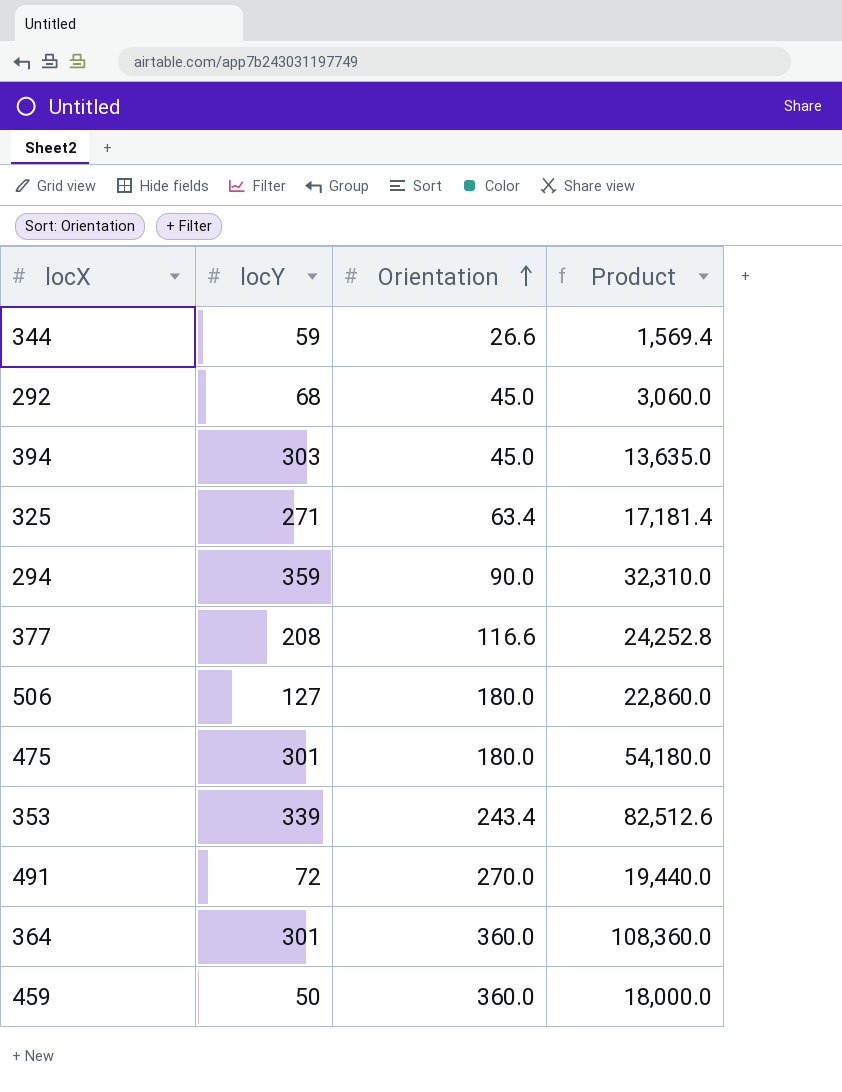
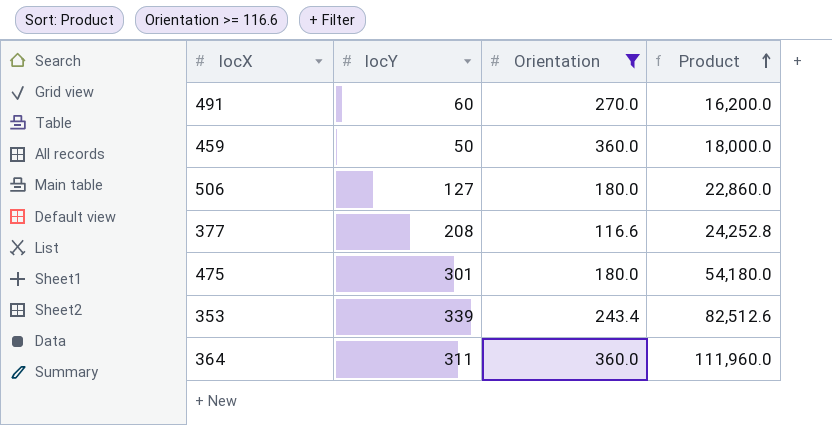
filter: none -> Orientation >= 116.6
row order: Orientation ascending -> Product ascending
491 | locY: 72 -> 60
491 | Product: 19,440.0 -> 16,200.0
364 | locY: 301 -> 311
364 | Product: 108,360.0 -> 111,960.0

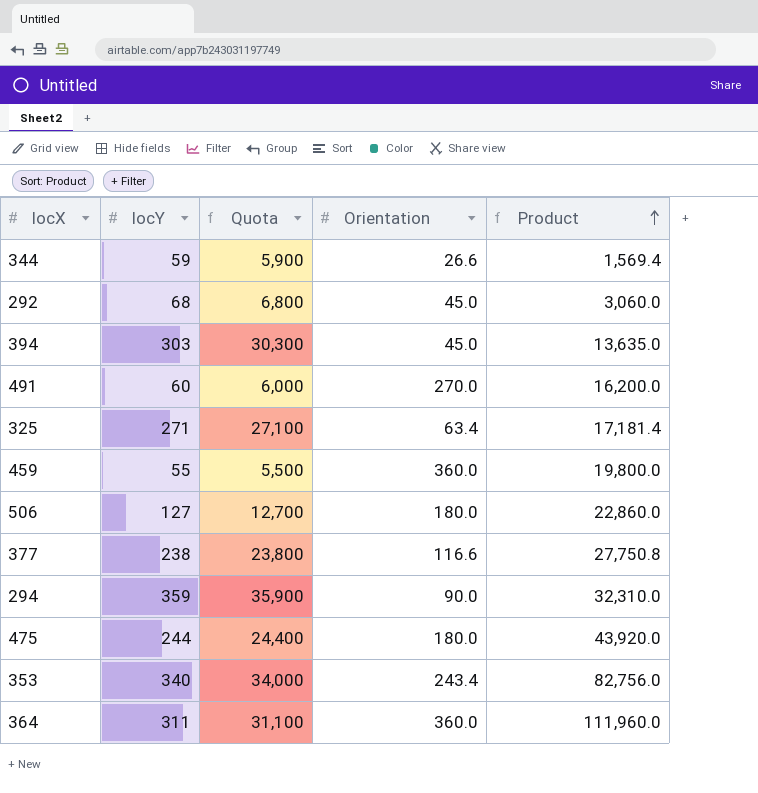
filter: Orientation >= 116.6 -> none
column Quota | formula: none -> [locY] * 100
459 | locY: 50 -> 55
459 | Product: 18,000.0 -> 19,800.0
377 | locY: 208 -> 238
377 | Product: 24,252.8 -> 27,750.8
475 | locY: 301 -> 244
475 | Product: 54,180.0 -> 43,920.0
353 | locY: 339 -> 340
353 | Product: 82,512.6 -> 82,756.0

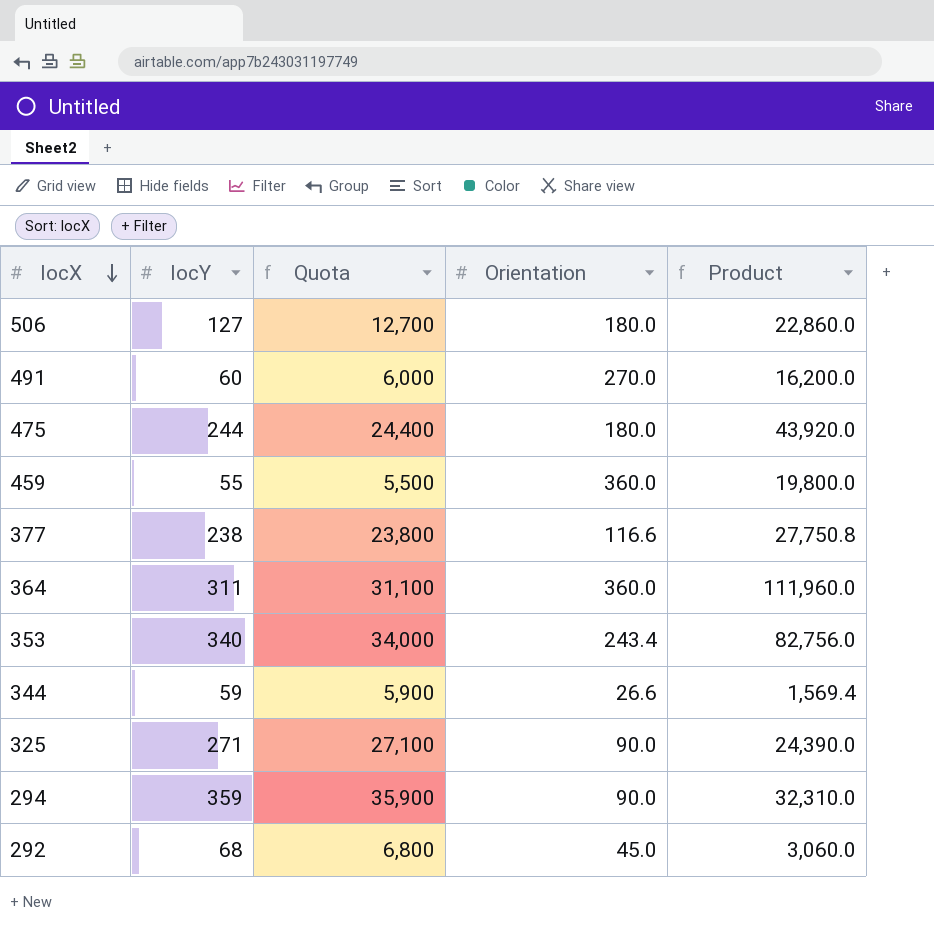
row order: Product ascending -> locX descending
row 394: 303 | 30,300 | 45.0 | 13,635.0 -> none
325 | Orientation: 63.4 -> 90.0
325 | Product: 17,181.4 -> 24,390.0

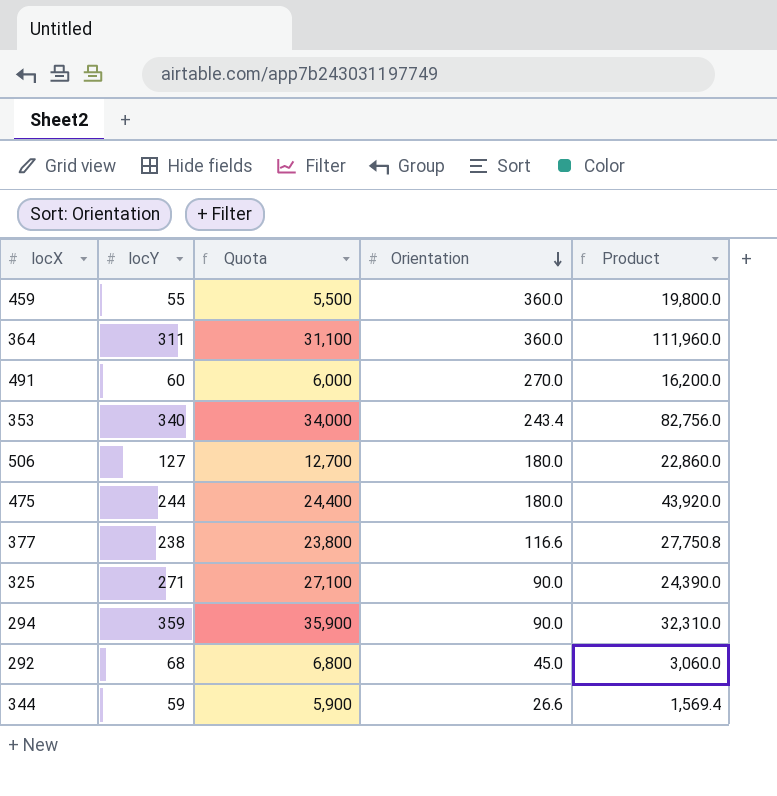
row order: locX descending -> Orientation descending

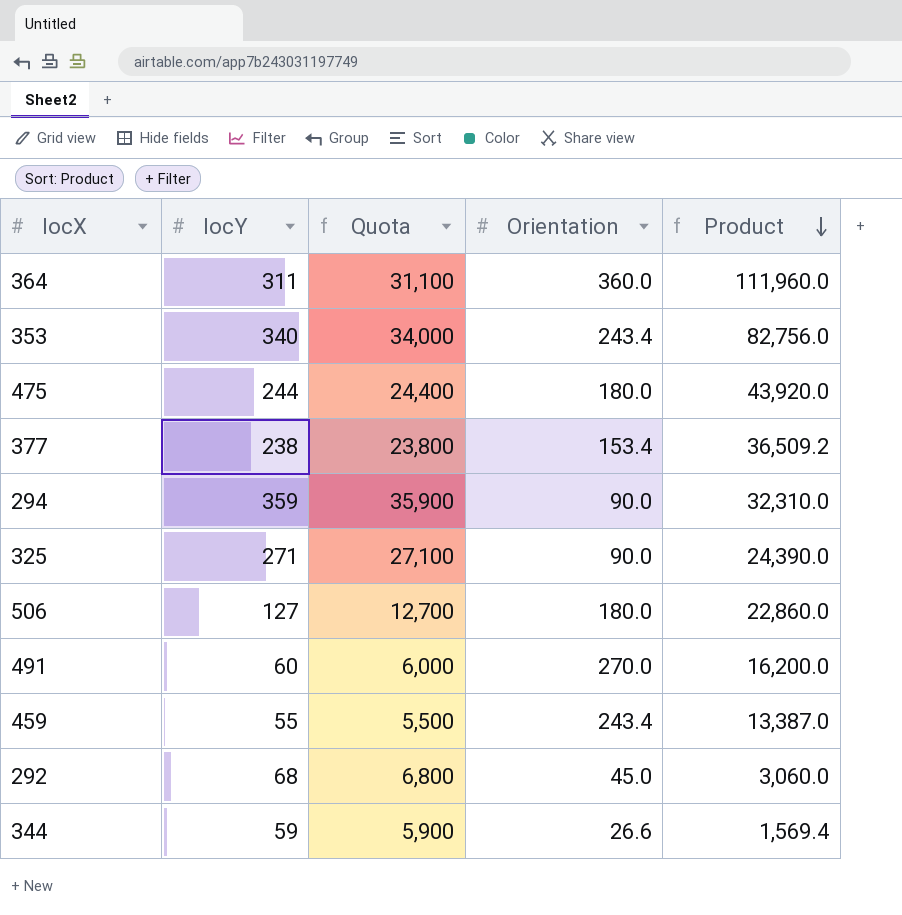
row order: Orientation descending -> Product descending
377 | Orientation: 116.6 -> 153.4
377 | Product: 27,750.8 -> 36,509.2
459 | Orientation: 360.0 -> 243.4
459 | Product: 19,800.0 -> 13,387.0

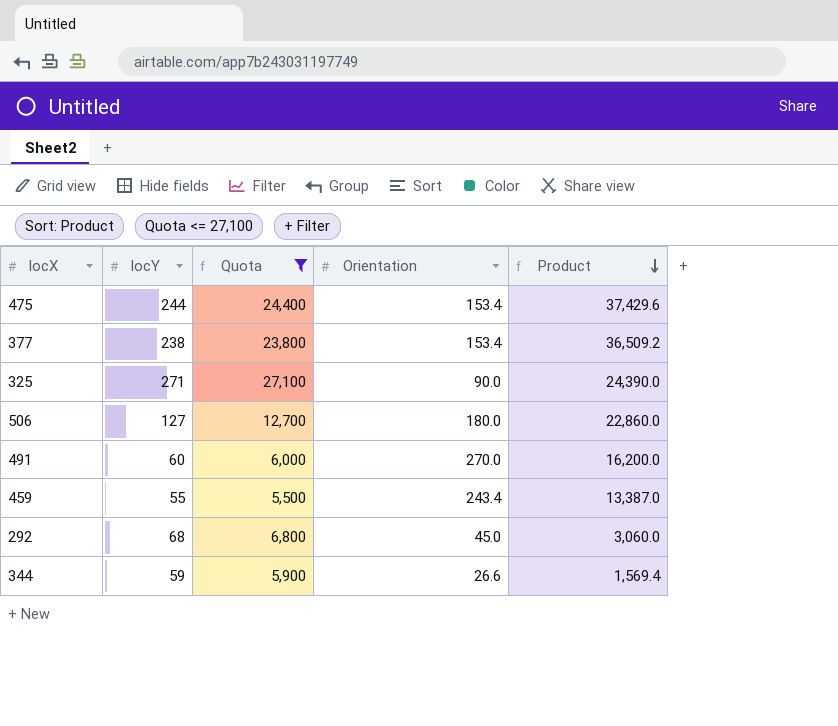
filter: none -> Quota <= 27,100
475 | Orientation: 180.0 -> 153.4
475 | Product: 43,920.0 -> 37,429.6

